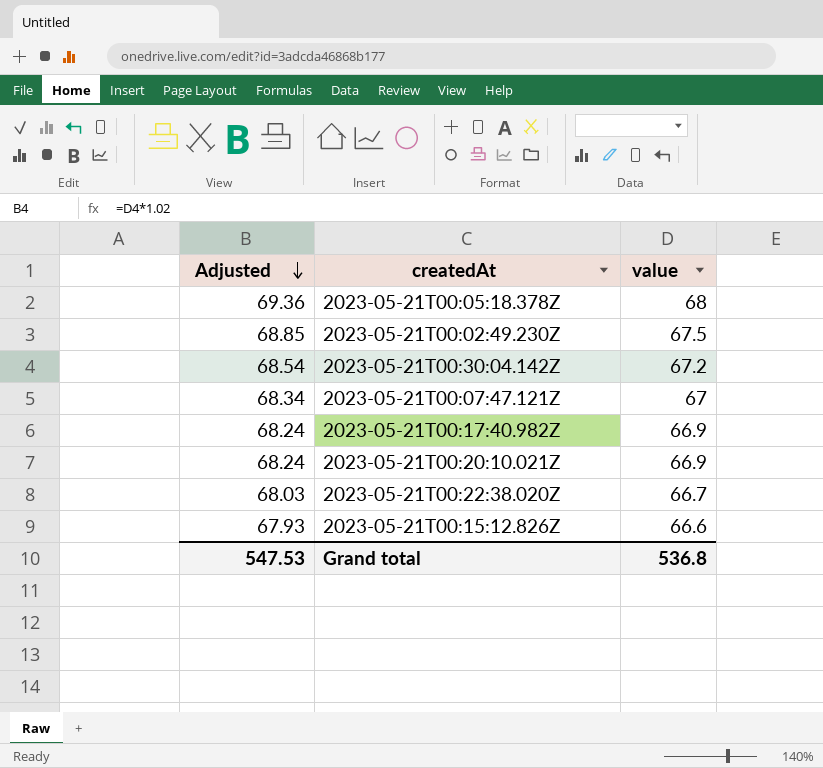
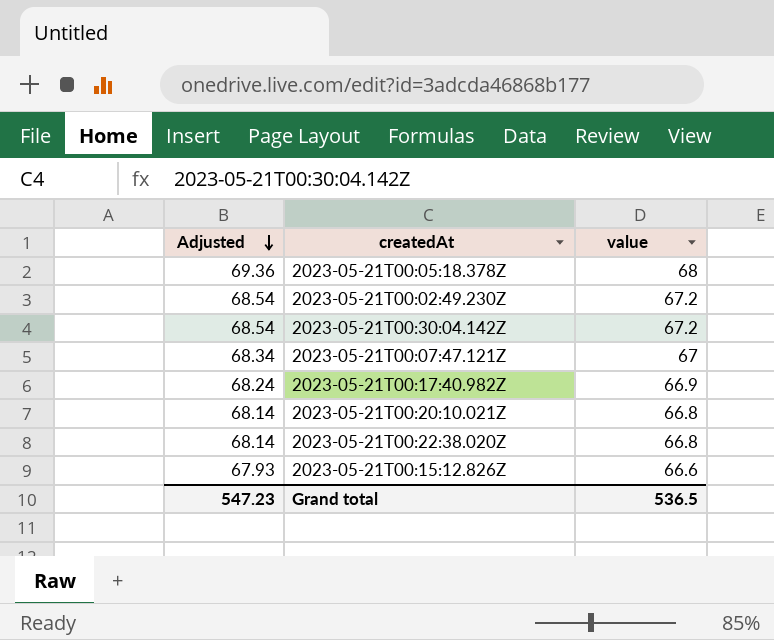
2023-05-21T00:02:49.230Z | Adjusted: 68.85 -> 68.54
2023-05-21T00:02:49.230Z | value: 67.5 -> 67.2
2023-05-21T00:20:10.021Z | Adjusted: 68.24 -> 68.14
2023-05-21T00:20:10.021Z | value: 66.9 -> 66.8
2023-05-21T00:22:38.020Z | Adjusted: 68.03 -> 68.14
2023-05-21T00:22:38.020Z | value: 66.7 -> 66.8
Grand total | Adjusted: 547.53 -> 547.23
Grand total | value: 536.8 -> 536.5

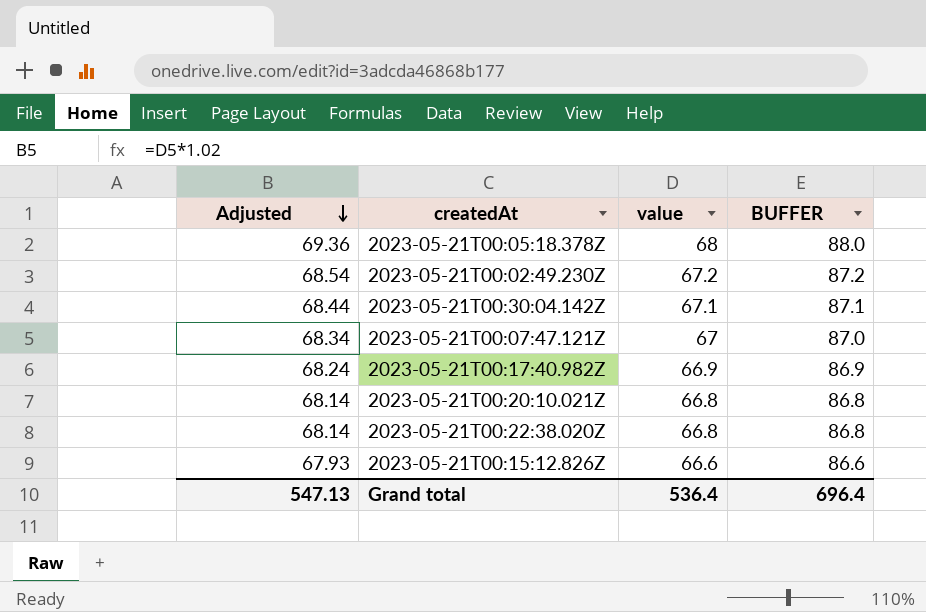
column BUFFER | formula: none -> [value] + 20
2023-05-21T00:30:04.142Z | Adjusted: 68.54 -> 68.44
2023-05-21T00:30:04.142Z | value: 67.2 -> 67.1
Grand total | Adjusted: 547.23 -> 547.13
Grand total | value: 536.5 -> 536.4

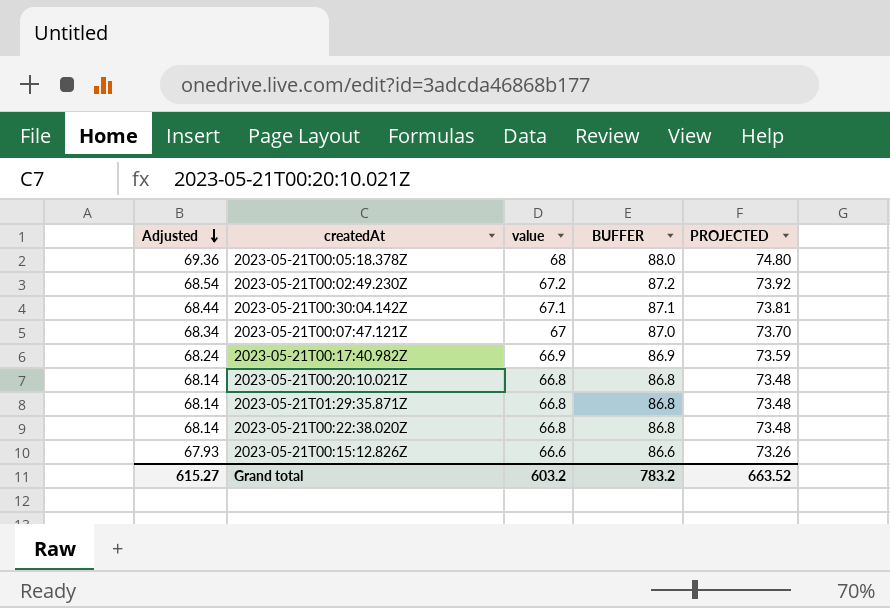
column PROJECTED | formula: none -> [value] * 1.1
row 2023-05-21T01:29:35.871Z: none -> 68.14 | 66.8 | 86.8 | 73.48
Grand total | Adjusted: 547.13 -> 615.27
Grand total | value: 536.4 -> 603.2
Grand total | BUFFER: 696.4 -> 783.2

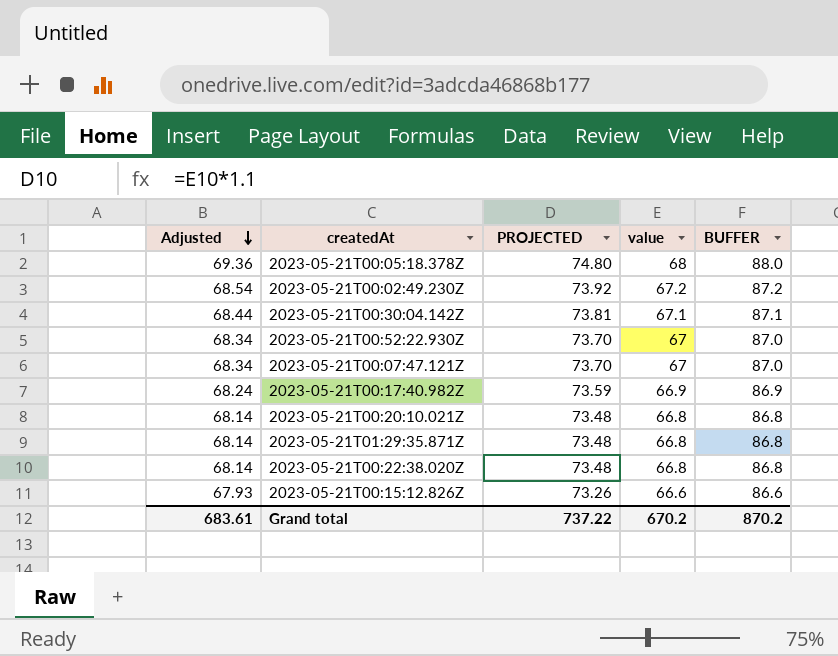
column PROJECTED | position: 5 -> 3
row 2023-05-21T00:52:22.930Z: none -> 68.34 | 73.70 | 67 | 87.0
Grand total | Adjusted: 615.27 -> 683.61
Grand total | PROJECTED: 663.52 -> 737.22
Grand total | value: 603.2 -> 670.2
Grand total | BUFFER: 783.2 -> 870.2

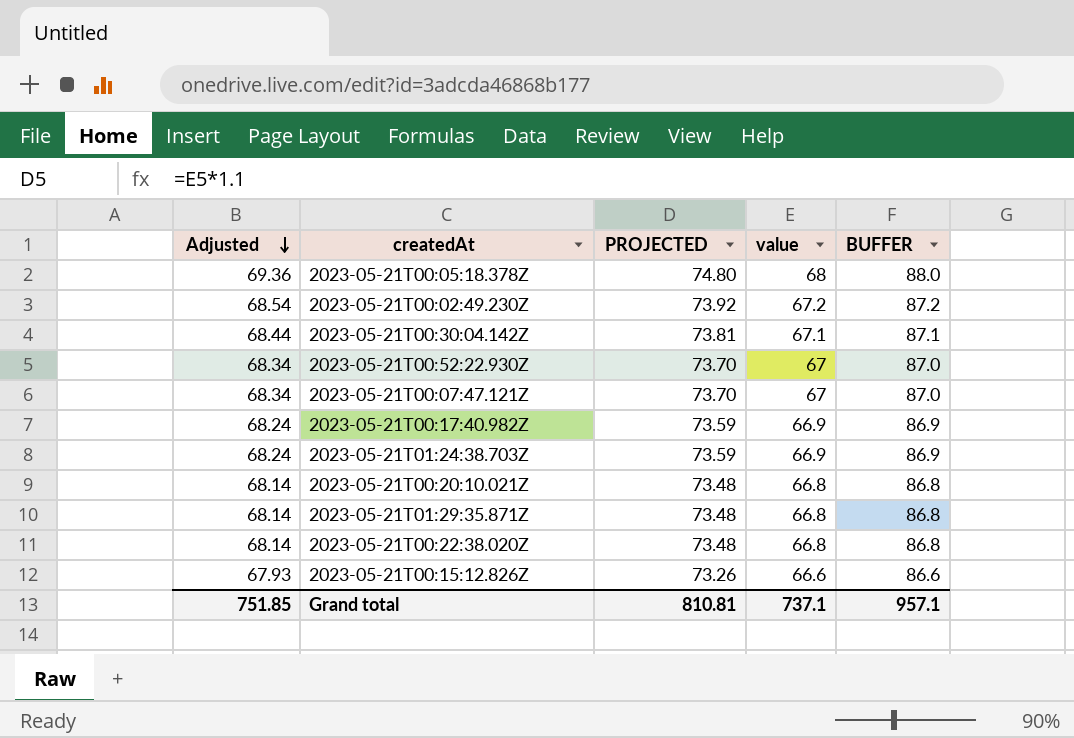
row 2023-05-21T01:24:38.703Z: none -> 68.24 | 73.59 | 66.9 | 86.9
Grand total | Adjusted: 683.61 -> 751.85
Grand total | PROJECTED: 737.22 -> 810.81
Grand total | value: 670.2 -> 737.1
Grand total | BUFFER: 870.2 -> 957.1

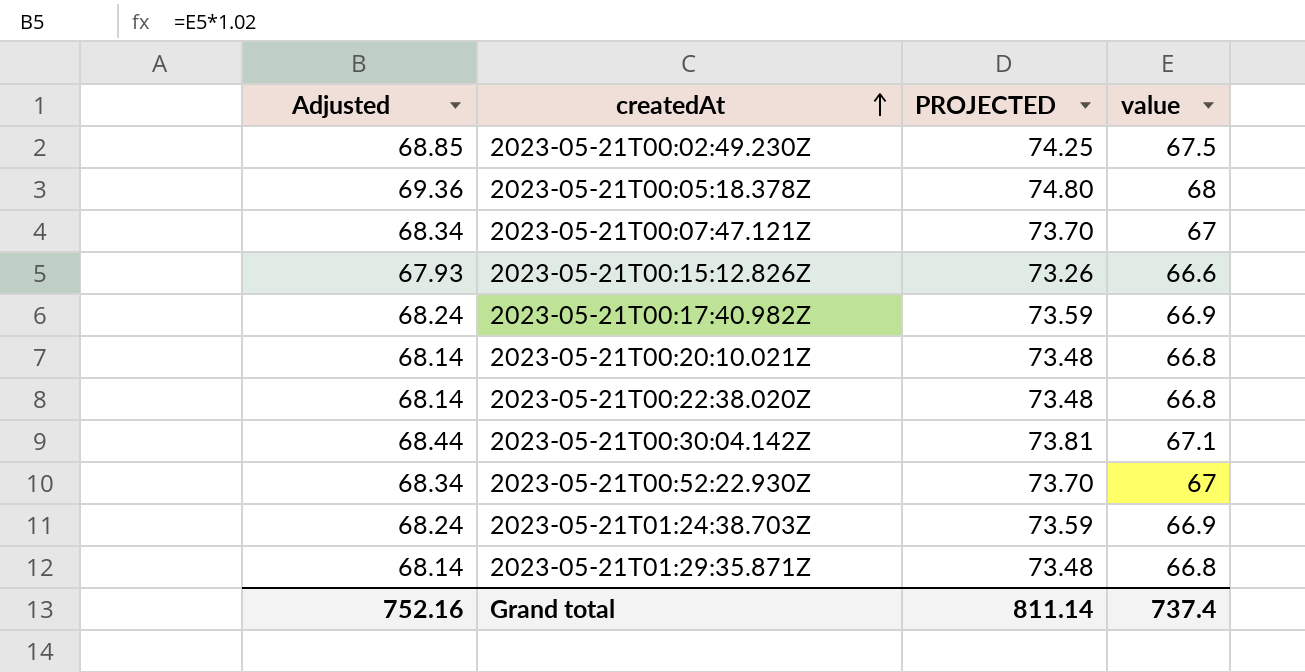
row order: Adjusted descending -> createdAt ascending
column BUFFER | formula: [value] + 20 -> none
2023-05-21T00:02:49.230Z | Adjusted: 68.54 -> 68.85
2023-05-21T00:02:49.230Z | PROJECTED: 73.92 -> 74.25
2023-05-21T00:02:49.230Z | value: 67.2 -> 67.5
Grand total | Adjusted: 751.85 -> 752.16
Grand total | PROJECTED: 810.81 -> 811.14
Grand total | value: 737.1 -> 737.4

